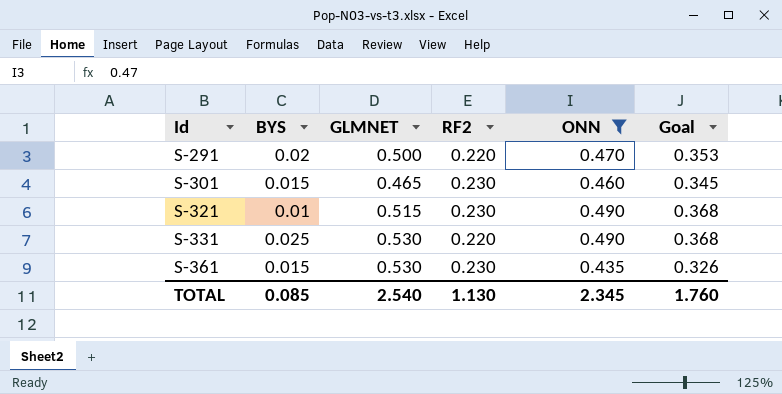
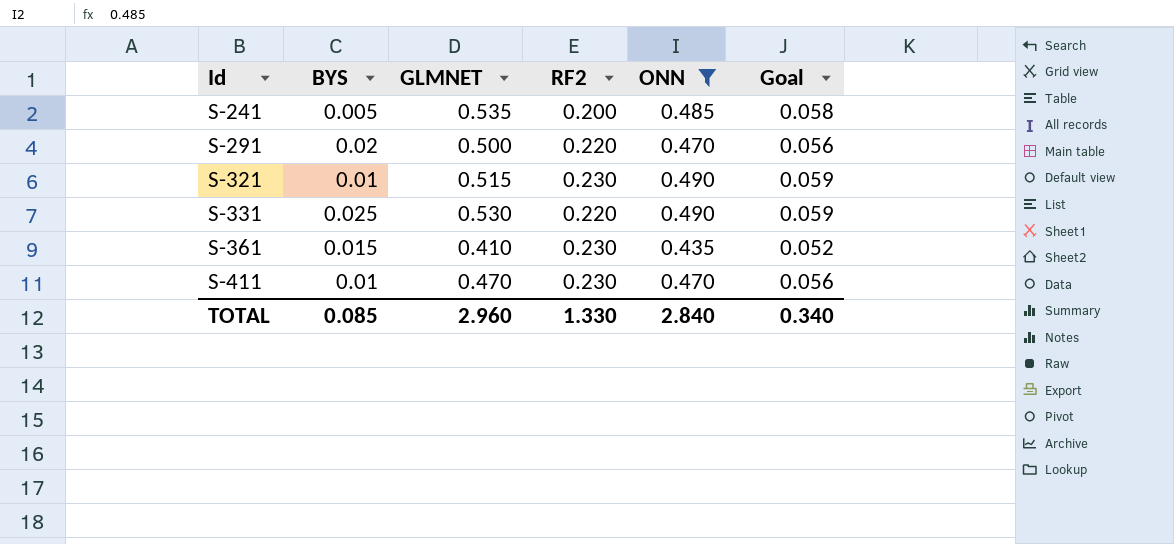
column Goal | formula: [ONN] * 0.75 -> [ONN] * 0.12
row S-301: 0.015 | 0.465 | 0.230 | 0.460 | 0.345 -> none
row S-241: none -> 0.005 | 0.535 | 0.200 | 0.485 | 0.058
S-361 | GLMNET: 0.530 -> 0.410
row S-411: none -> 0.01 | 0.470 | 0.230 | 0.470 | 0.056
TOTAL | GLMNET: 2.540 -> 2.960
TOTAL | RF2: 1.130 -> 1.330
TOTAL | ONN: 2.345 -> 2.840
TOTAL | Goal: 1.760 -> 0.340

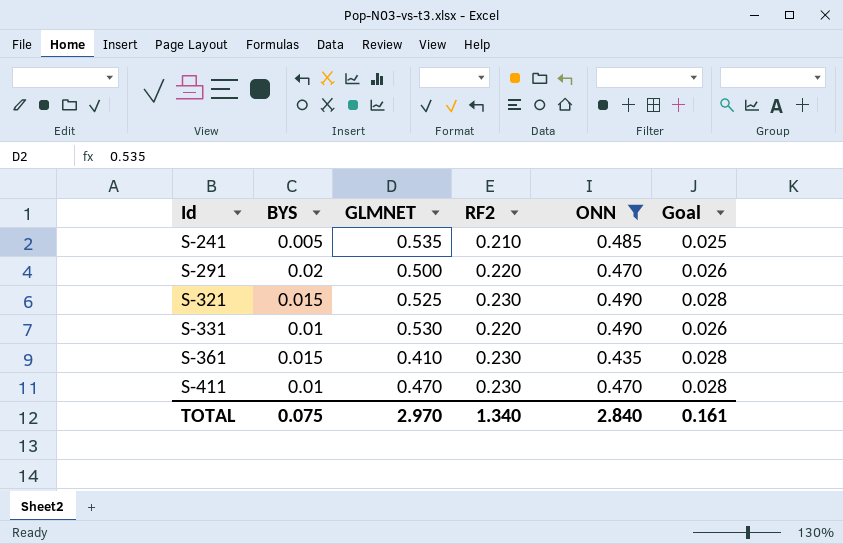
column Goal | formula: [ONN] * 0.12 -> [RF2] * 0.12
S-241 | RF2: 0.200 -> 0.210
S-321 | BYS: 0.01 -> 0.015
S-321 | GLMNET: 0.515 -> 0.525
S-331 | BYS: 0.025 -> 0.01
TOTAL | BYS: 0.085 -> 0.075
TOTAL | GLMNET: 2.960 -> 2.970
TOTAL | RF2: 1.330 -> 1.340
TOTAL | Goal: 0.340 -> 0.161

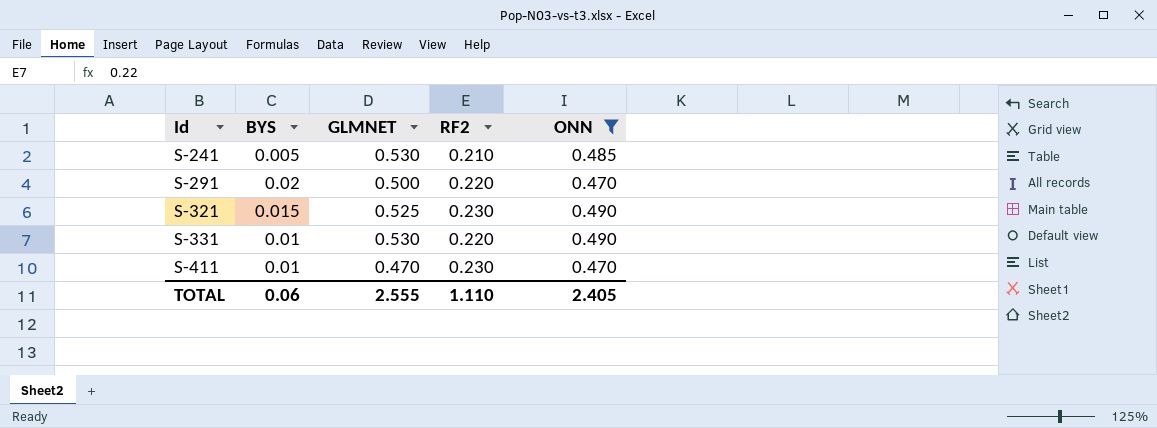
column Goal | formula: [RF2] * 0.12 -> none
row S-361: 0.015 | 0.410 | 0.230 | 0.435 | 0.028 -> none
S-241 | GLMNET: 0.535 -> 0.530
TOTAL | BYS: 0.075 -> 0.06
TOTAL | GLMNET: 2.970 -> 2.555
TOTAL | RF2: 1.340 -> 1.110
TOTAL | ONN: 2.840 -> 2.405

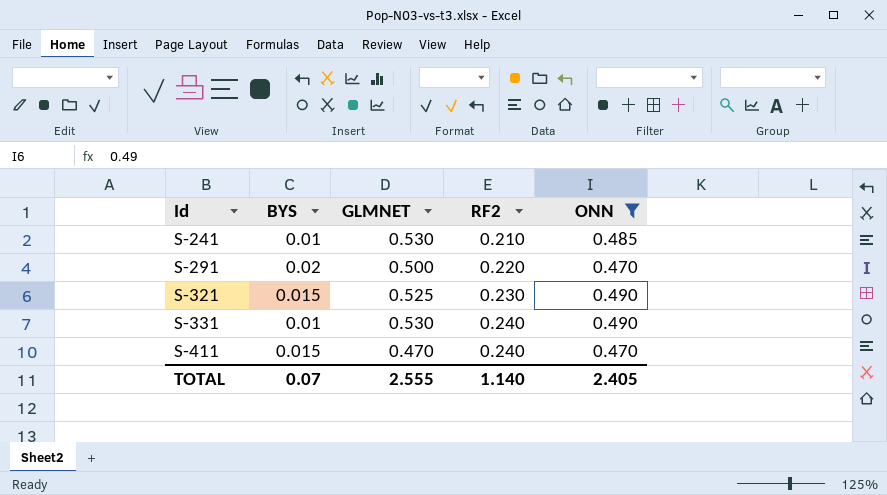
S-241 | BYS: 0.005 -> 0.01
S-331 | RF2: 0.220 -> 0.240
S-411 | BYS: 0.01 -> 0.015
S-411 | RF2: 0.230 -> 0.240
TOTAL | BYS: 0.06 -> 0.07
TOTAL | RF2: 1.110 -> 1.140

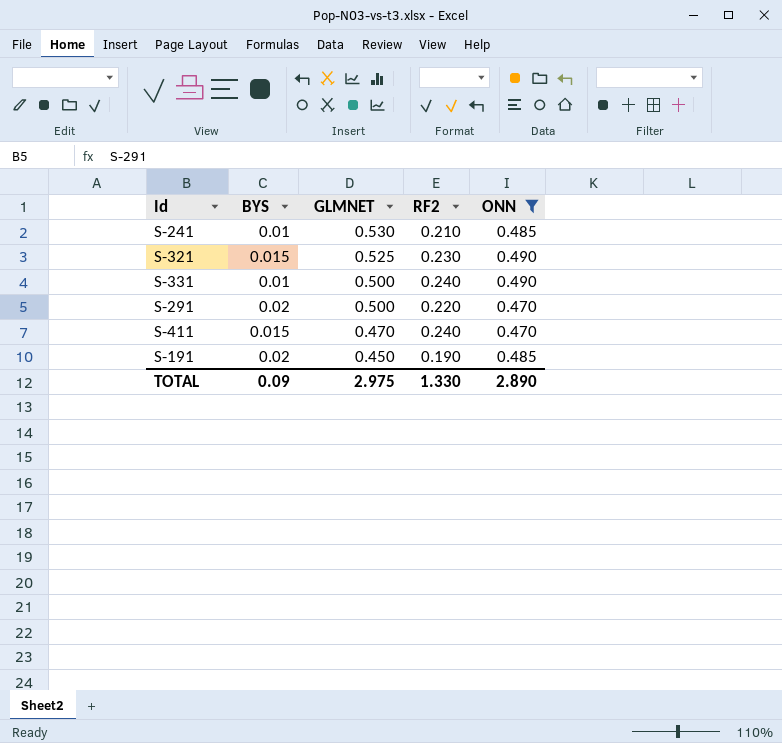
row order: Id ascending -> GLMNET descending
S-331 | GLMNET: 0.530 -> 0.500
row S-191: none -> 0.02 | 0.450 | 0.190 | 0.485
TOTAL | BYS: 0.07 -> 0.09
TOTAL | GLMNET: 2.555 -> 2.975
TOTAL | RF2: 1.140 -> 1.330
TOTAL | ONN: 2.405 -> 2.890

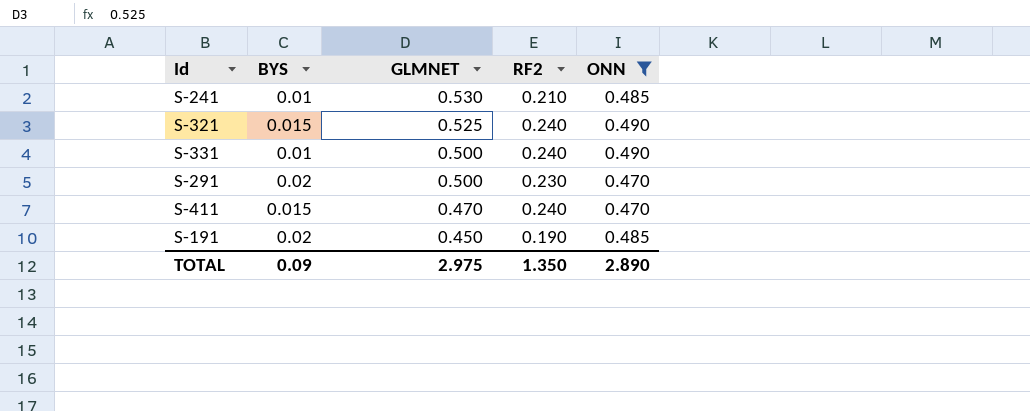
S-321 | RF2: 0.230 -> 0.240
S-291 | RF2: 0.220 -> 0.230
TOTAL | RF2: 1.330 -> 1.350

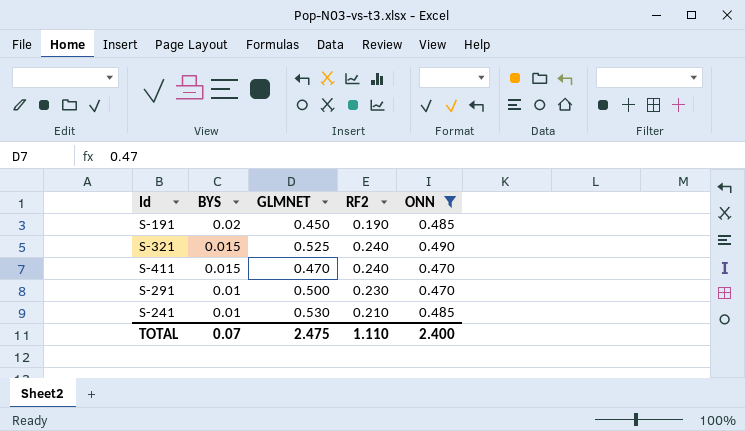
row order: GLMNET descending -> BYS descending
row S-331: 0.01 | 0.500 | 0.240 | 0.490 -> none
S-291 | BYS: 0.02 -> 0.01
TOTAL | BYS: 0.09 -> 0.07
TOTAL | GLMNET: 2.975 -> 2.475
TOTAL | RF2: 1.350 -> 1.110
TOTAL | ONN: 2.890 -> 2.400

